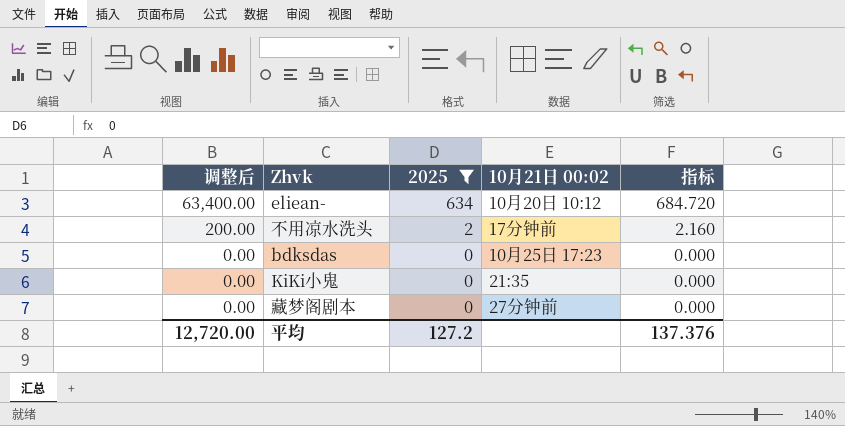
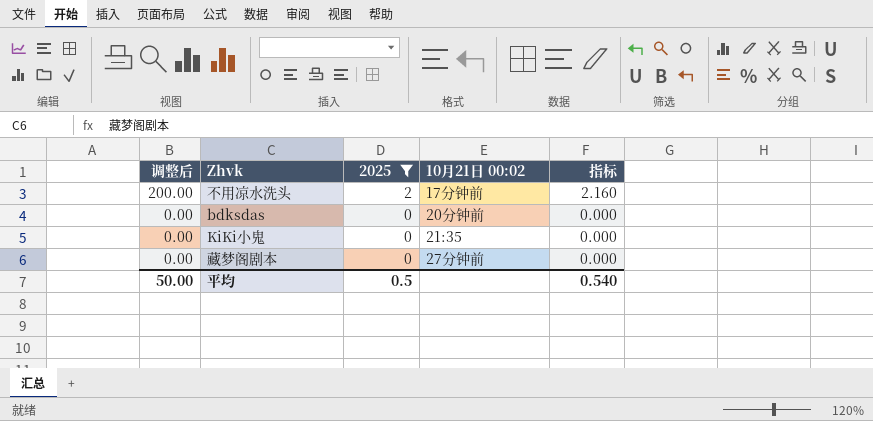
row eliean-: 63,400.00 | 634 | 10月20日 10:12 | 684.720 -> none
bdksdas | 10月21日 00:02: 10月25日 17:23 -> 20分钟前
平均 | 调整后: 12,720.00 -> 50.00
平均 | 2025: 127.2 -> 0.5
平均 | 指标: 137.376 -> 0.540

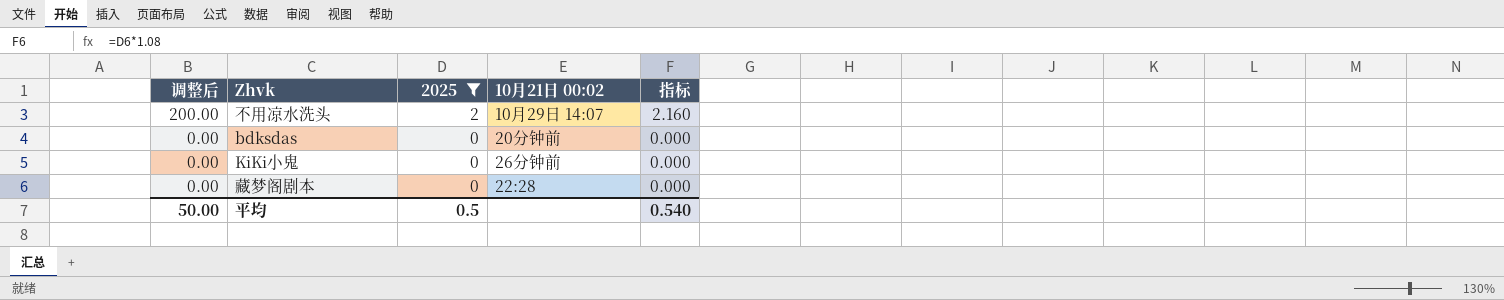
不用凉水洗头 | 10月21日 00:02: 17分钟前 -> 10月29日 14:07
KiKi小鬼 | 10月21日 00:02: 21:35 -> 26分钟前
藏梦阁剧本 | 10月21日 00:02: 27分钟前 -> 22:28

